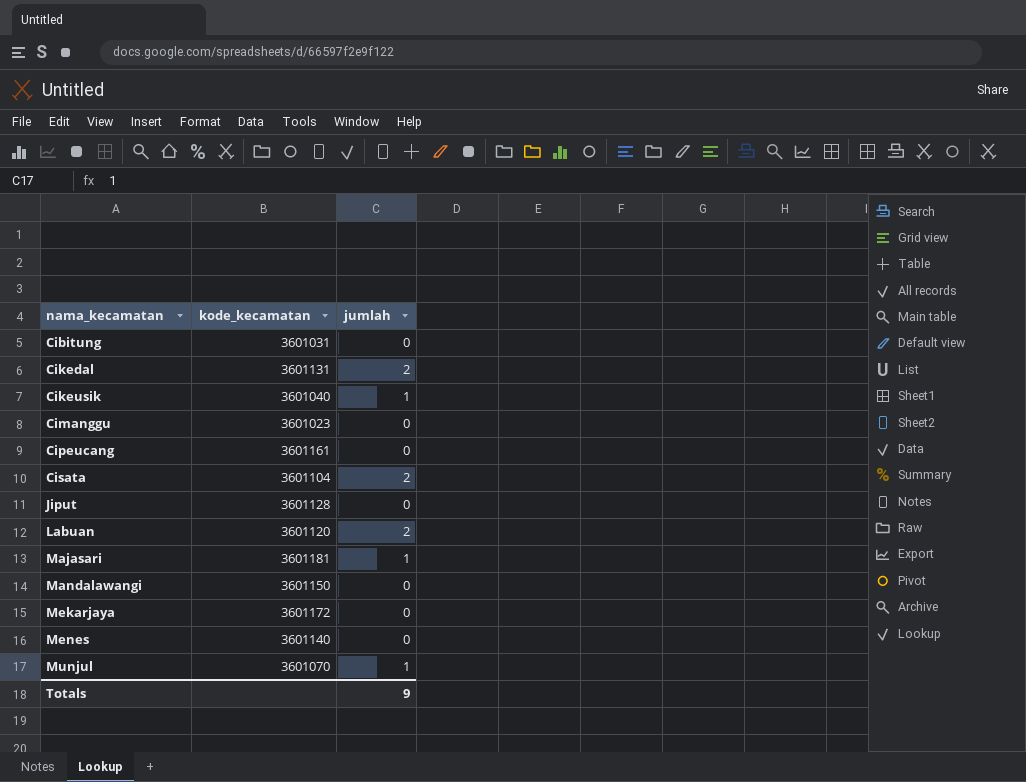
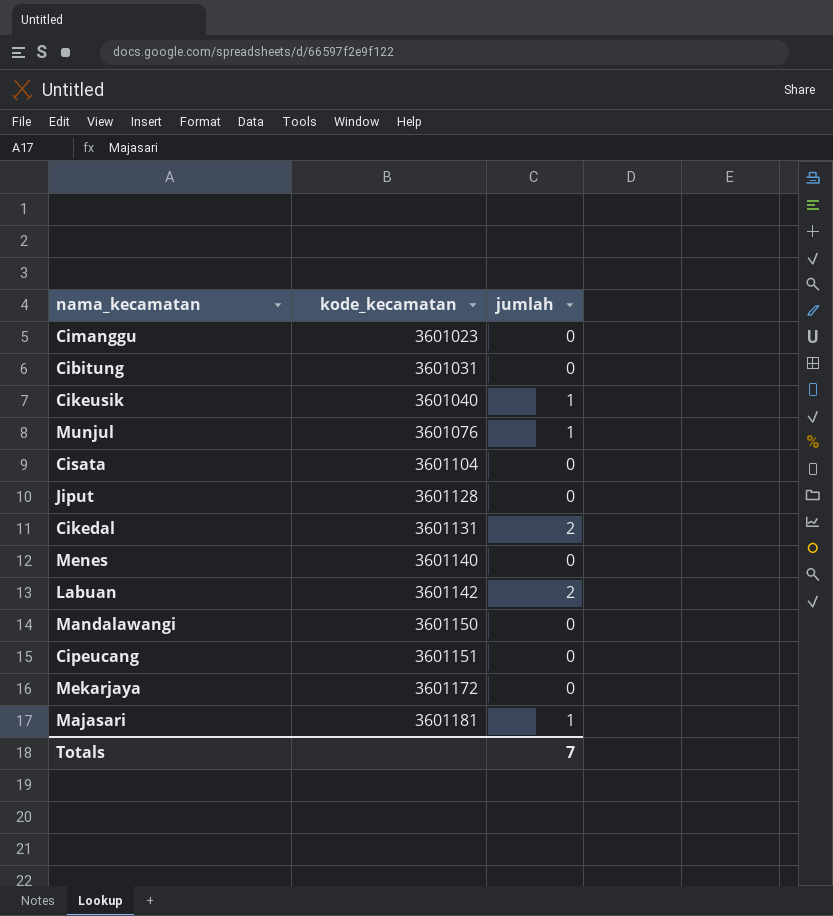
row order: nama_kecamatan ascending -> kode_kecamatan ascending
Munjul | kode_kecamatan: 3601070 -> 3601076
Cisata | jumlah: 2 -> 0
Labuan | kode_kecamatan: 3601120 -> 3601142
Cipeucang | kode_kecamatan: 3601161 -> 3601151
Totals | jumlah: 9 -> 7

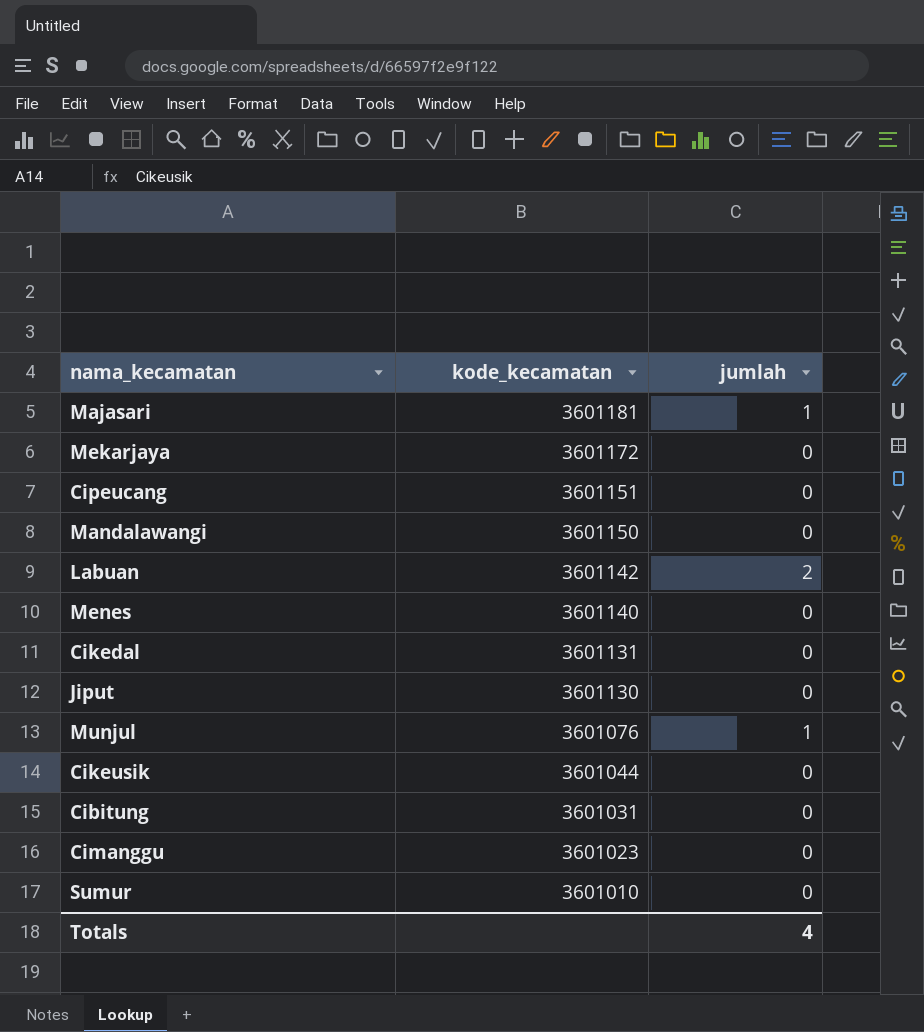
row order: kode_kecamatan ascending -> kode_kecamatan descending
row Cisata: 3601104 | 0 -> none
Cikedal | jumlah: 2 -> 0
Jiput | kode_kecamatan: 3601128 -> 3601130
Cikeusik | kode_kecamatan: 3601040 -> 3601044
Cikeusik | jumlah: 1 -> 0
row Sumur: none -> 3601010 | 0
Totals | jumlah: 7 -> 4

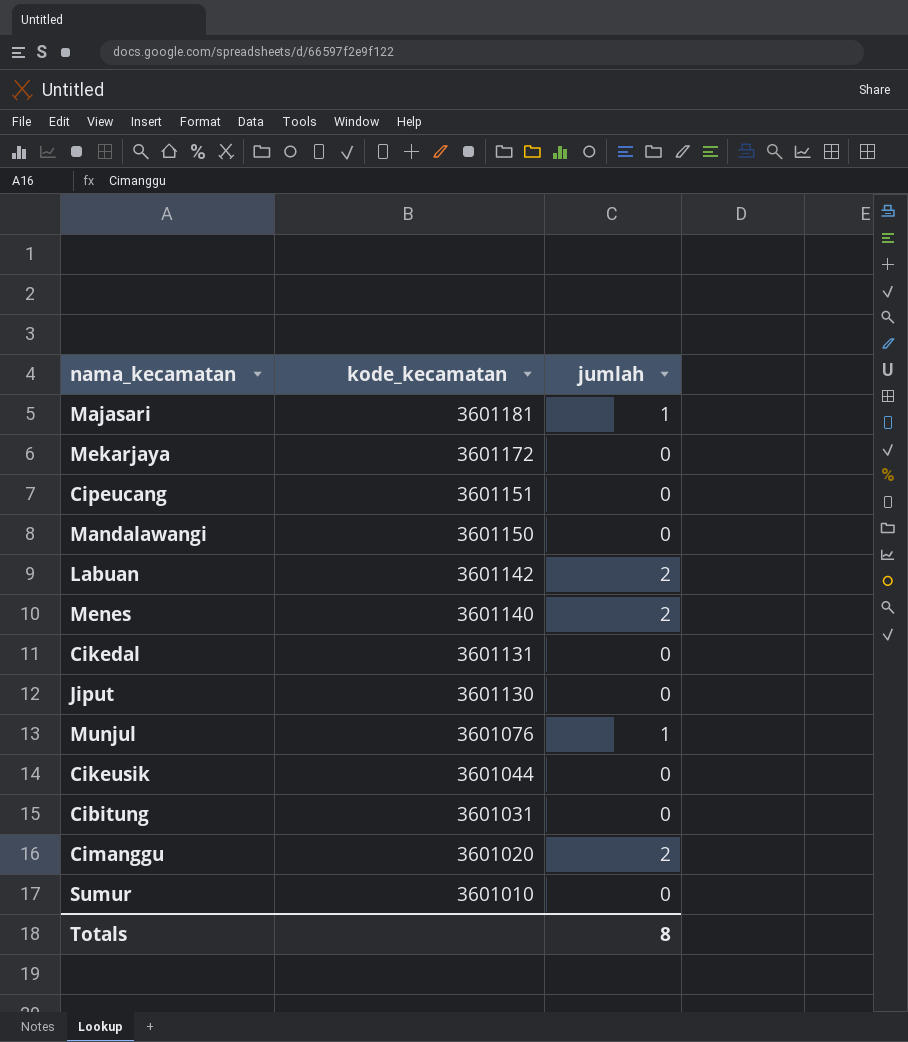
Menes | jumlah: 0 -> 2
Cimanggu | kode_kecamatan: 3601023 -> 3601020
Cimanggu | jumlah: 0 -> 2
Totals | jumlah: 4 -> 8

